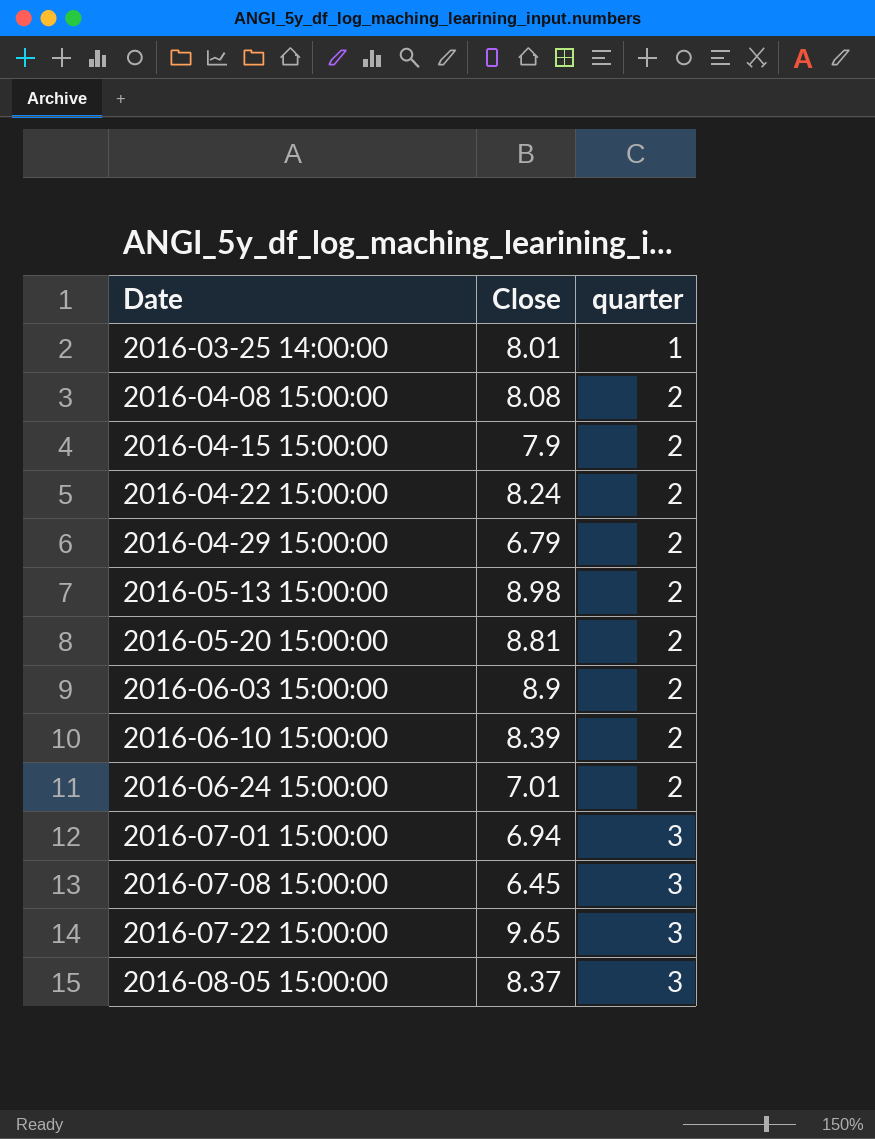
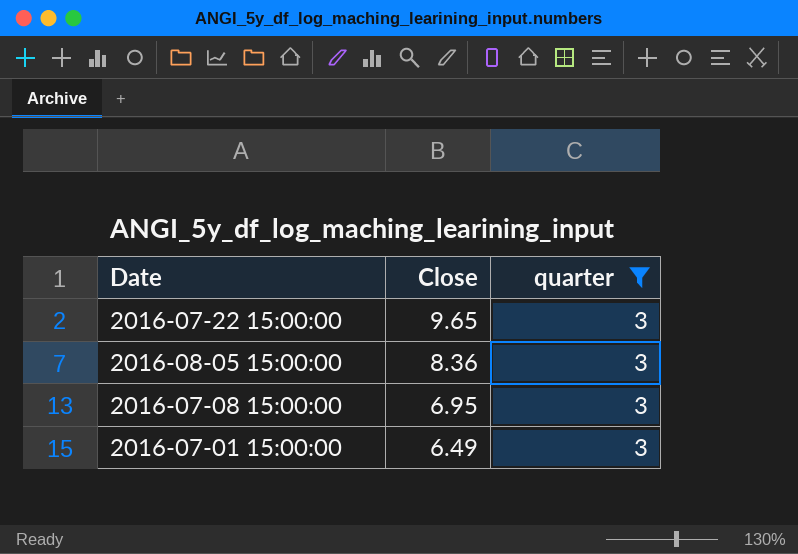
filter: none -> quarter = 3
row order: Date ascending -> Close descending
2016-08-05 15:00:00 | Close: 8.37 -> 8.36
2016-07-08 15:00:00 | Close: 6.45 -> 6.95
2016-07-01 15:00:00 | Close: 6.94 -> 6.49

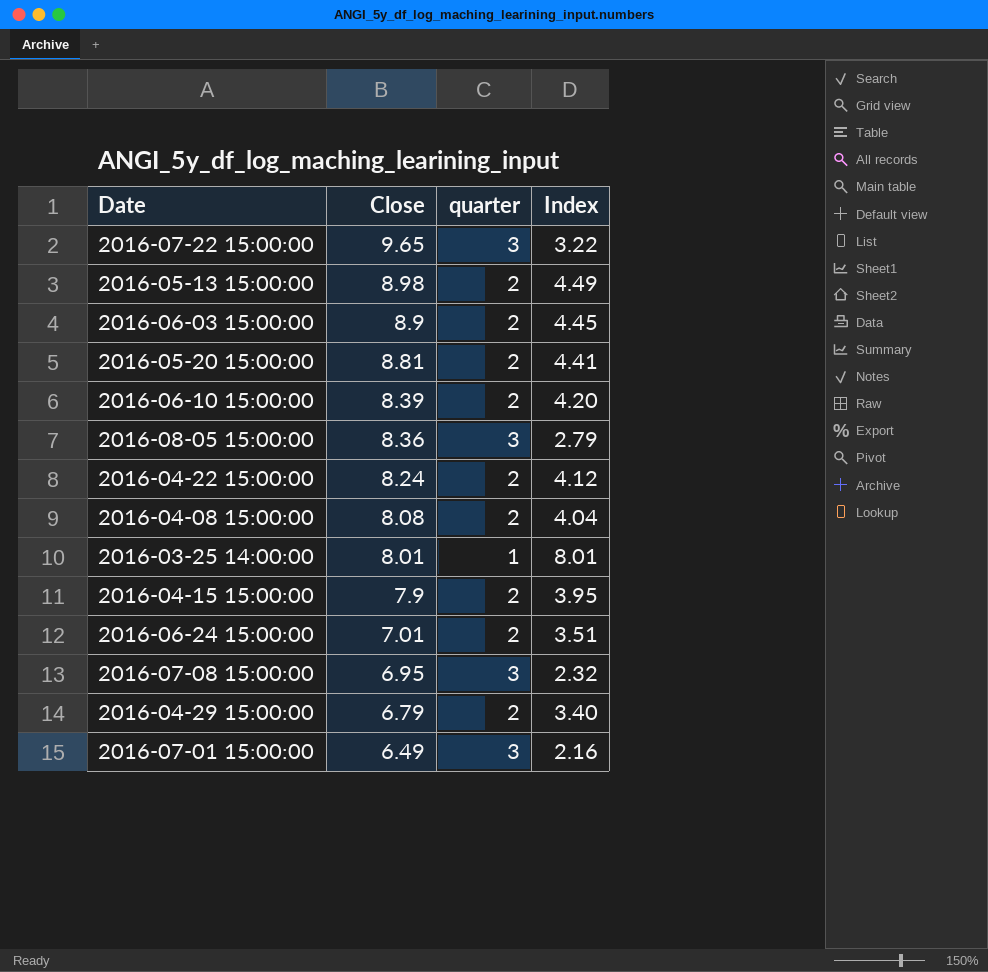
filter: quarter = 3 -> none
column Index | formula: none -> [Close] / [quarter]

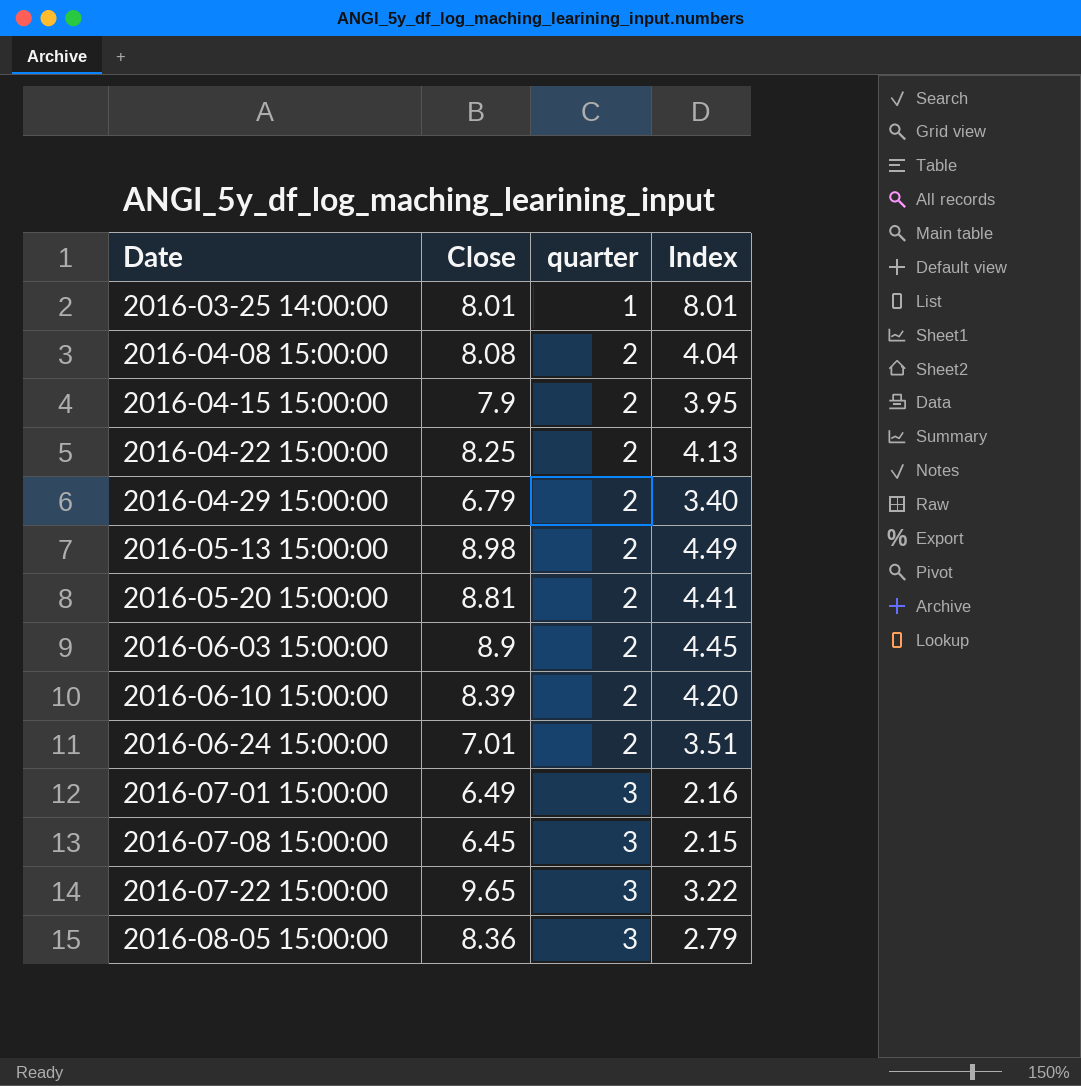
row order: Close descending -> Date ascending
2016-04-22 15:00:00 | Close: 8.24 -> 8.25
2016-04-22 15:00:00 | Index: 4.12 -> 4.13
2016-07-08 15:00:00 | Close: 6.95 -> 6.45
2016-07-08 15:00:00 | Index: 2.32 -> 2.15

